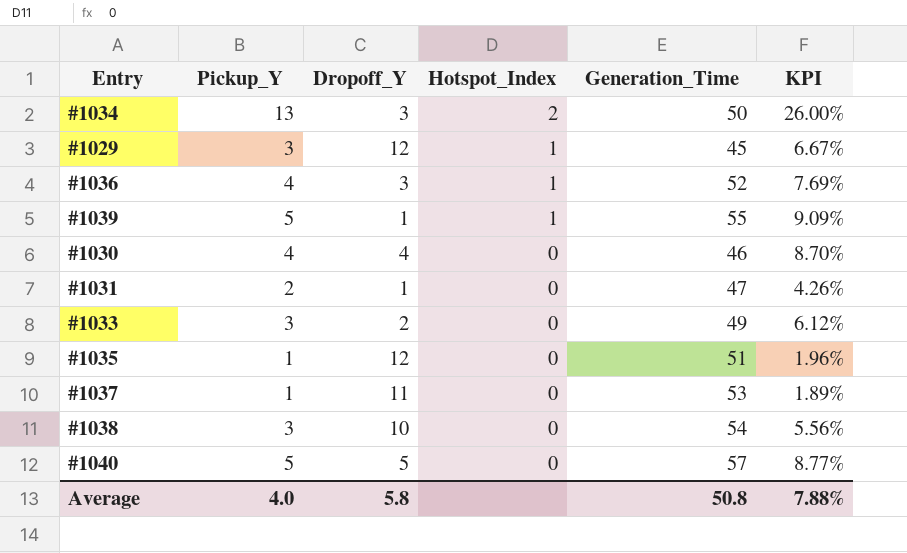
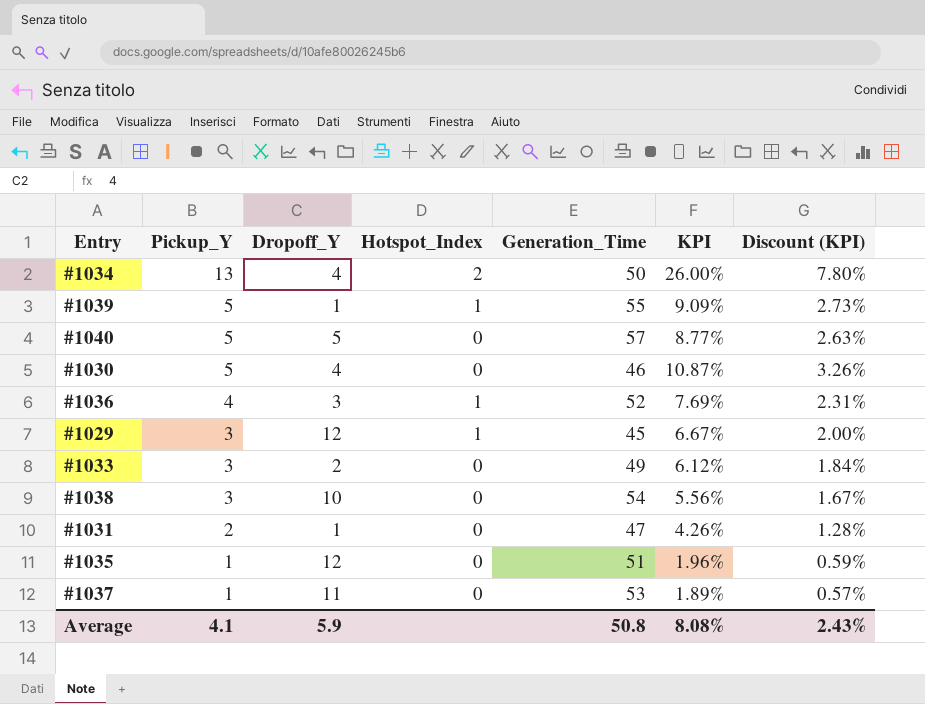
row order: Hotspot_Index descending -> Pickup_Y descending
column Discount (KPI) | formula: none -> [KPI] * 0.3
#1034 | Dropoff_Y: 3 -> 4
#1030 | Pickup_Y: 4 -> 5
#1030 | KPI: 8.70% -> 10.87%
Average | Pickup_Y: 4.0 -> 4.1
Average | Dropoff_Y: 5.8 -> 5.9
Average | KPI: 7.88% -> 8.08%

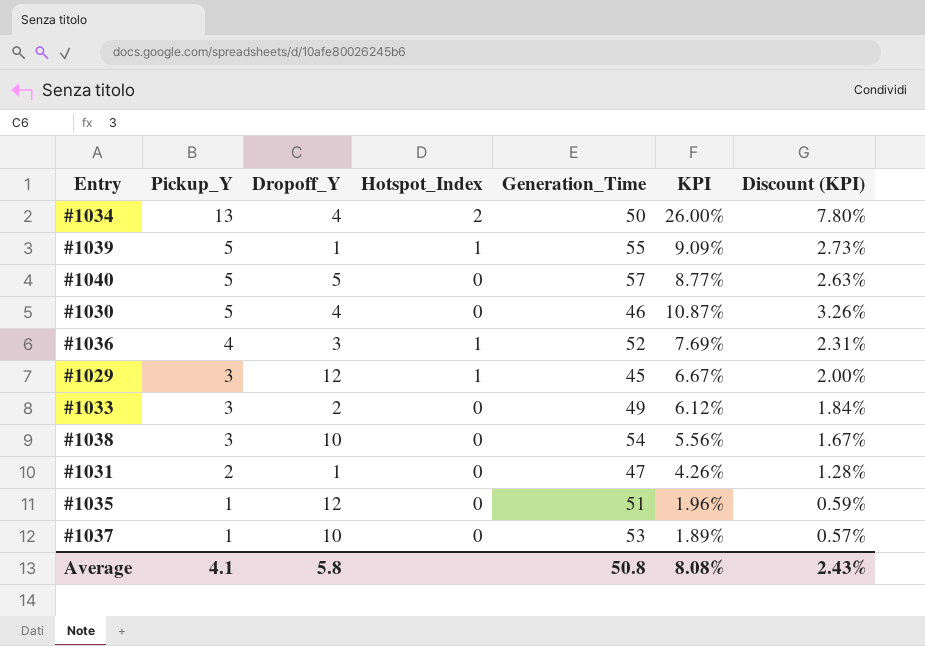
#1037 | Dropoff_Y: 11 -> 10
Average | Dropoff_Y: 5.9 -> 5.8

